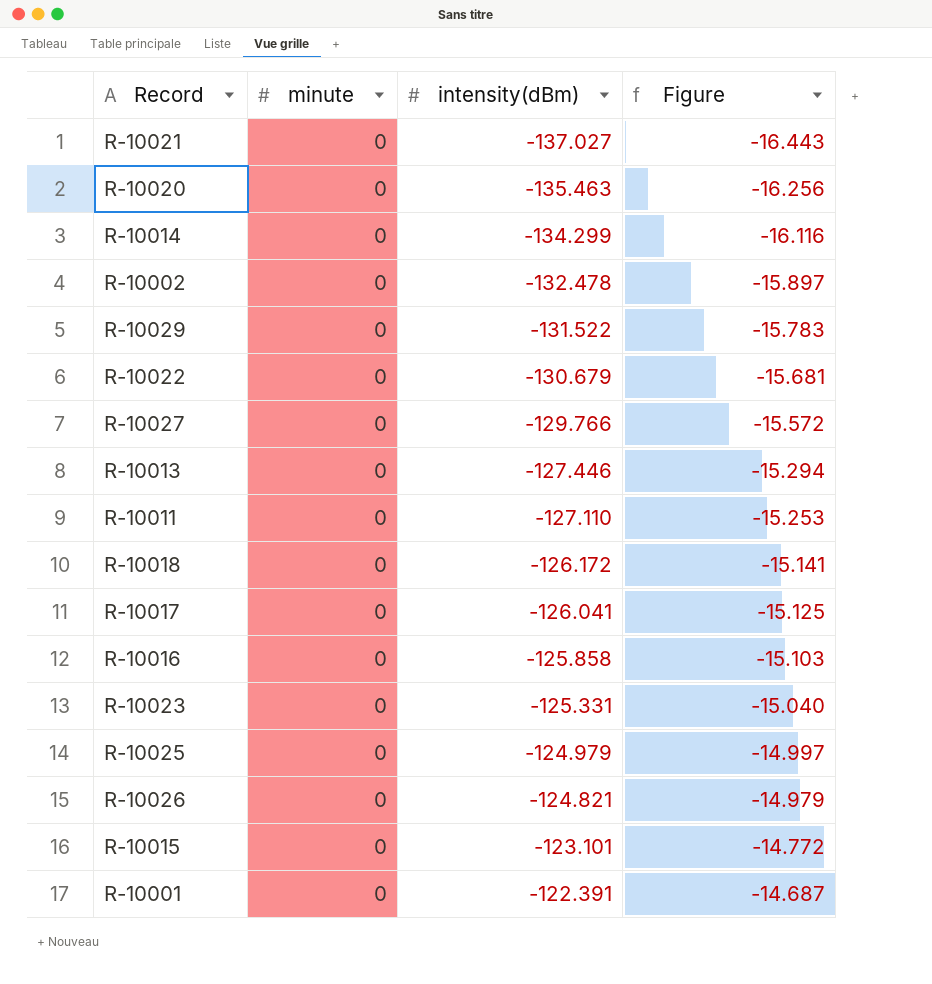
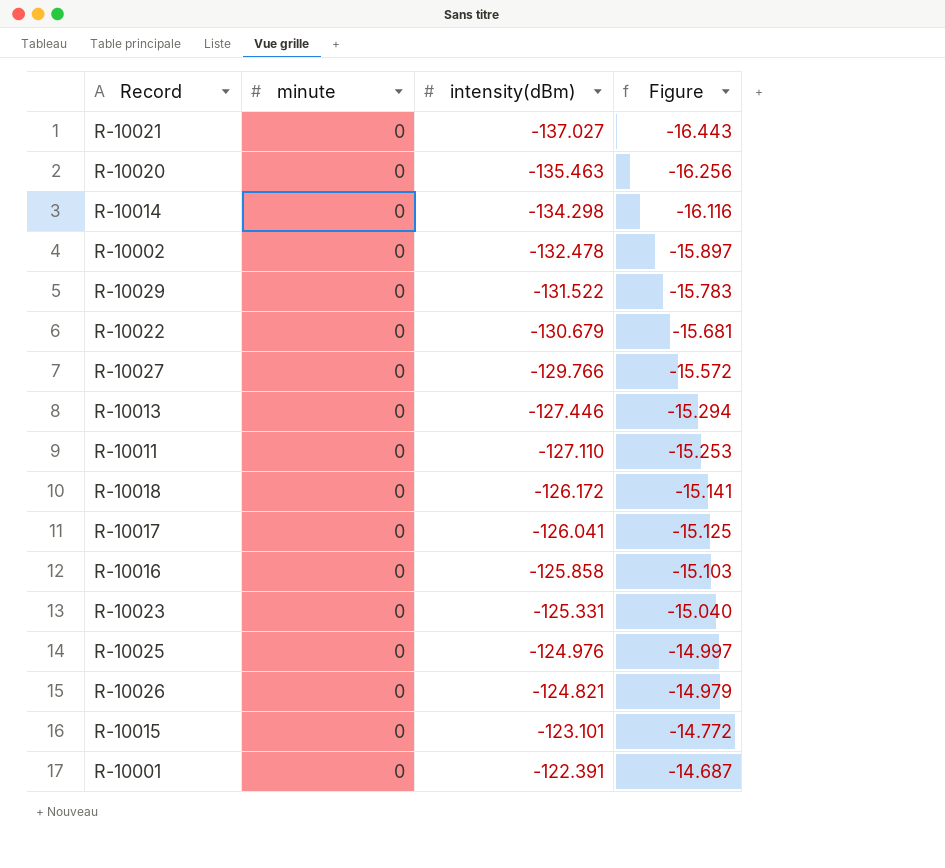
R-10014 | intensity(dBm): -134.299 -> -134.298
R-10025 | intensity(dBm): -124.979 -> -124.976

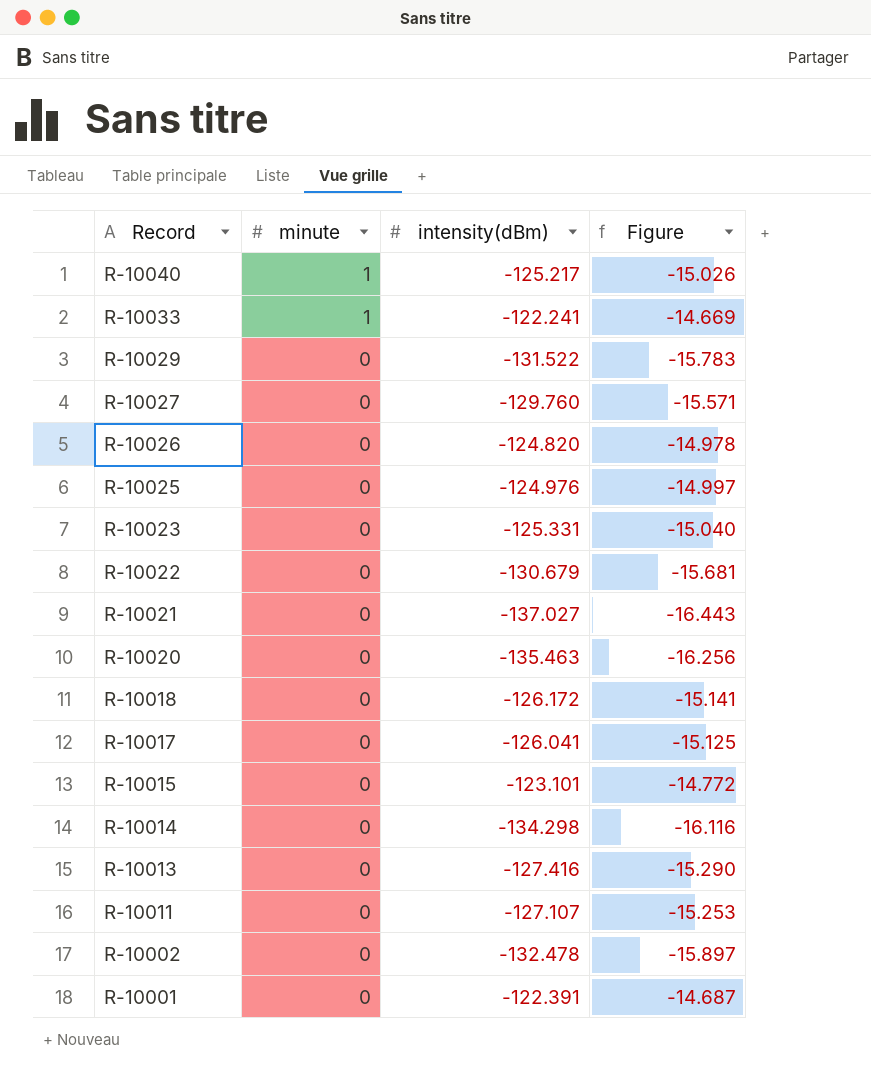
row order: intensity(dBm) ascending -> Record descending
row R-10016: 0 | -125.858 | -15.103 -> none
row R-10040: none -> 1 | -125.217 | -15.026
row R-10033: none -> 1 | -122.241 | -14.669
R-10027 | intensity(dBm): -129.766 -> -129.760
R-10027 | Figure: -15.572 -> -15.571
R-10026 | intensity(dBm): -124.821 -> -124.820
R-10026 | Figure: -14.979 -> -14.978
R-10013 | intensity(dBm): -127.446 -> -127.416
R-10013 | Figure: -15.294 -> -15.290
R-10011 | intensity(dBm): -127.110 -> -127.107

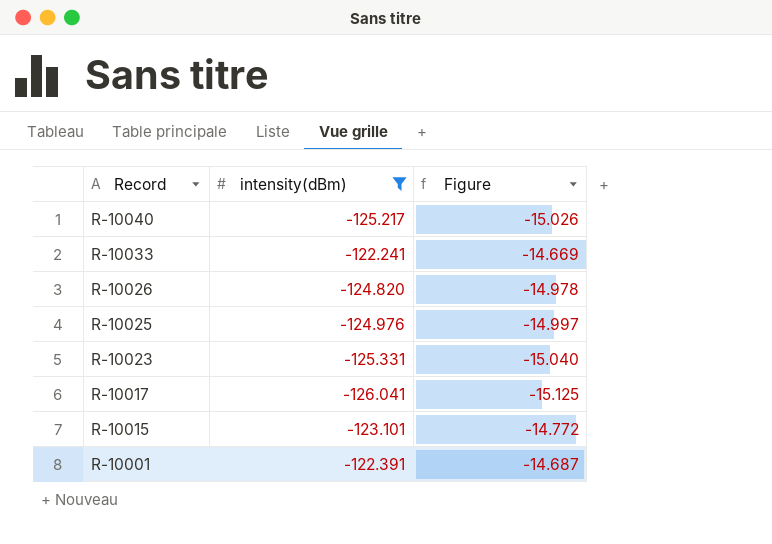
filter: none -> intensity(dBm) >= -126.041
column minute | position: 2 -> none

